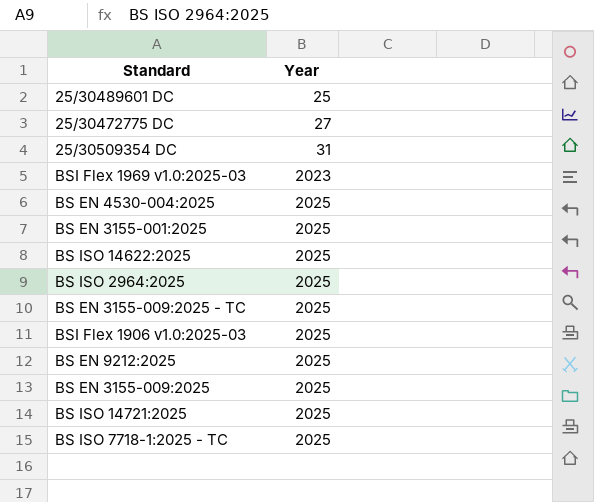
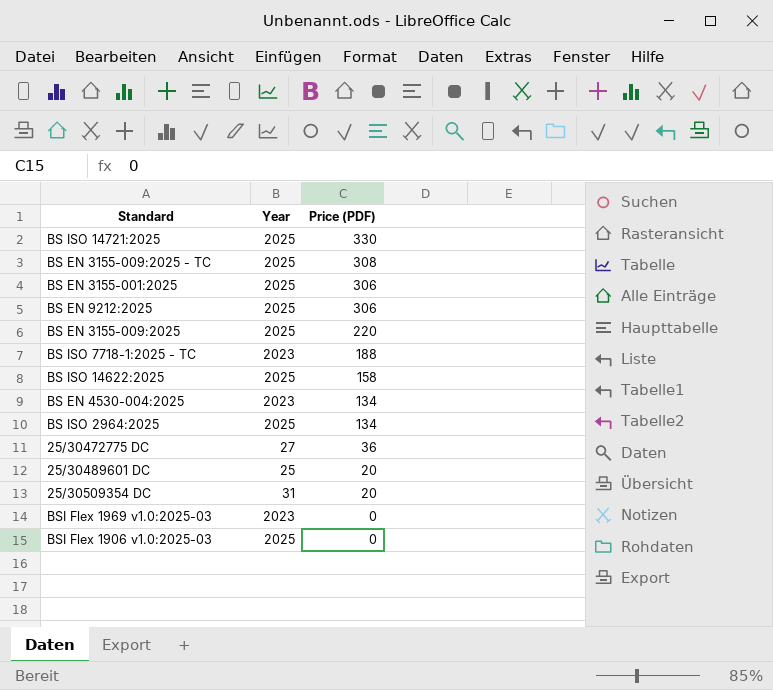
row order: Year ascending -> Price (PDF) descending
column Price (PDF) | position: none -> 3
BS ISO 7718-1:2025 - TC | Year: 2025 -> 2023
BS EN 4530-004:2025 | Year: 2025 -> 2023

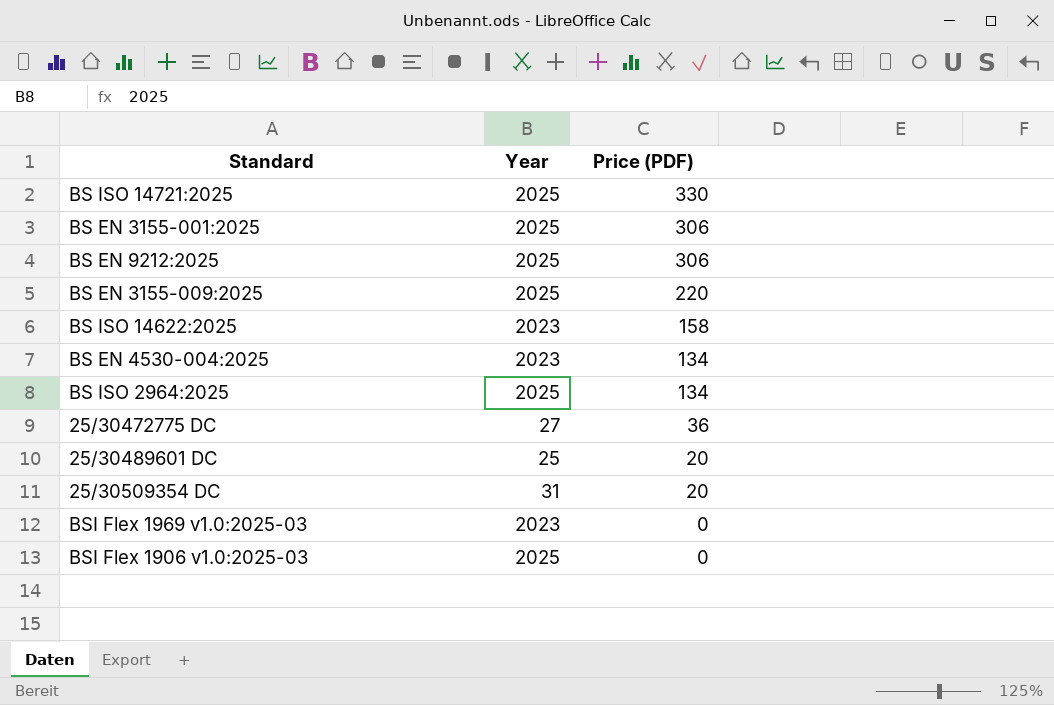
row BS EN 3155-009:2025 - TC: 2025 | 308 -> none
row BS ISO 7718-1:2025 - TC: 2023 | 188 -> none
BS ISO 14622:2025 | Year: 2025 -> 2023

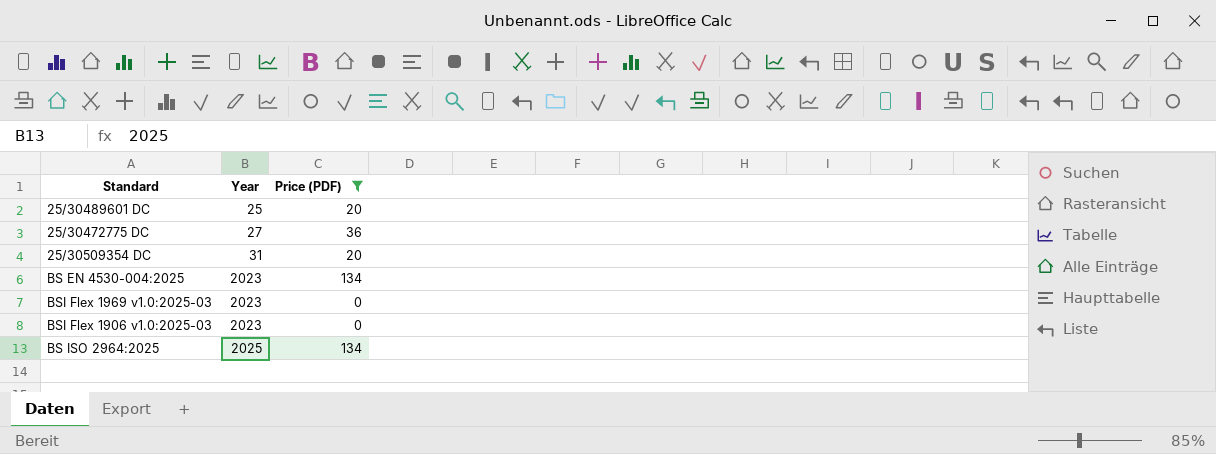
filter: none -> Price (PDF) <= 134
row order: Price (PDF) descending -> Year ascending
BSI Flex 1906 v1.0:2025-03 | Year: 2025 -> 2023

